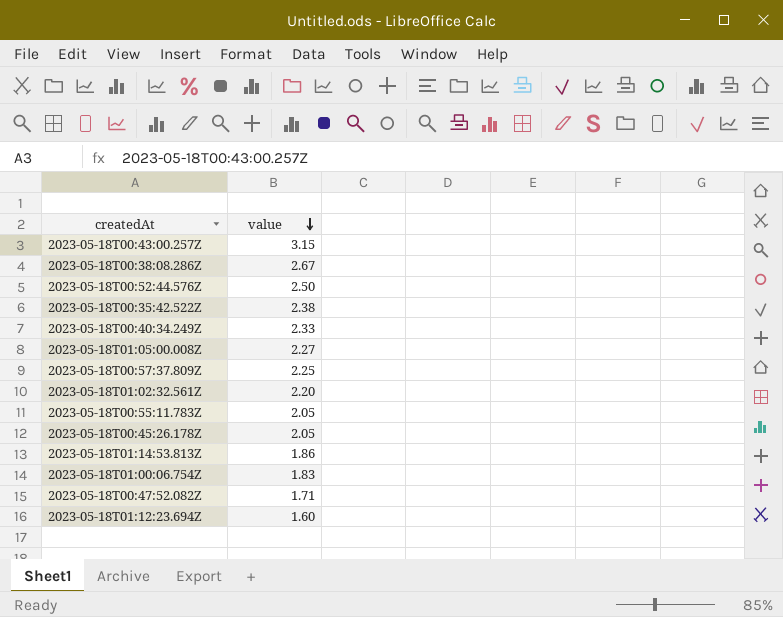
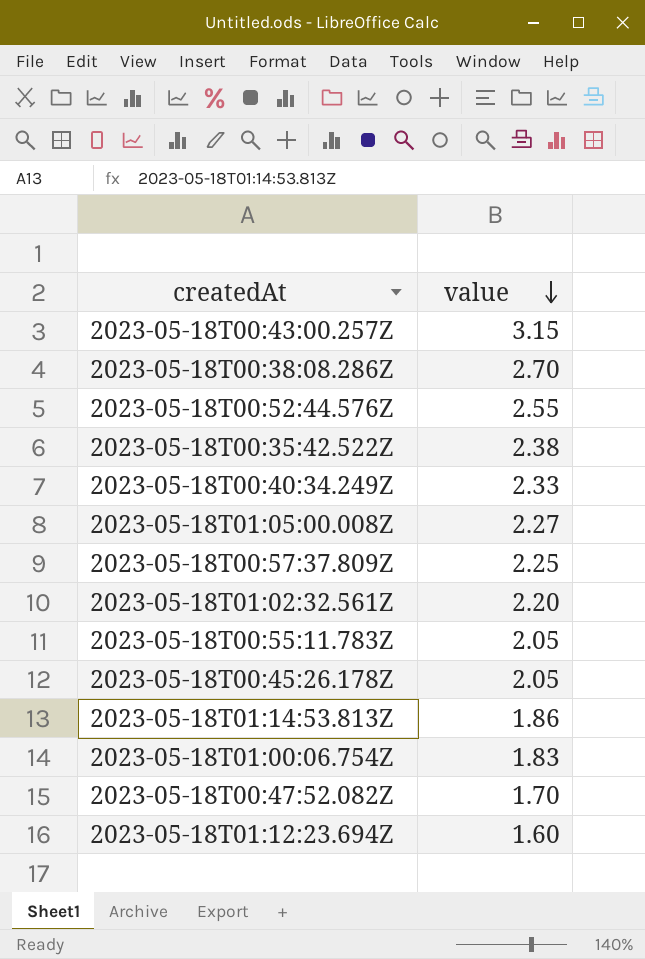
2023-05-18T00:38:08.286Z | value: 2.67 -> 2.70
2023-05-18T00:52:44.576Z | value: 2.50 -> 2.55
2023-05-18T00:47:52.082Z | value: 1.71 -> 1.70

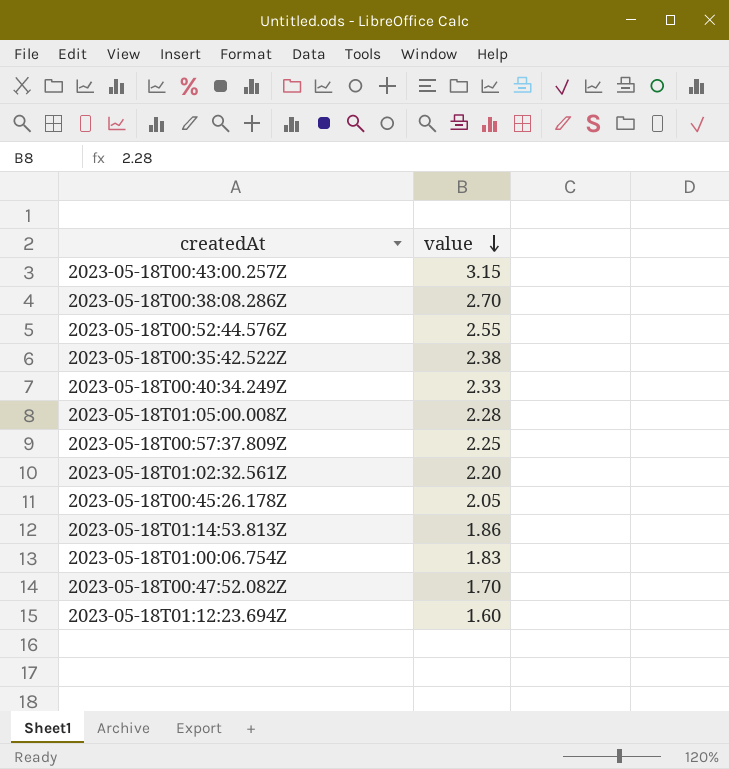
row 2023-05-18T00:55:11.783Z: 2.05 -> none
2023-05-18T01:05:00.008Z | value: 2.27 -> 2.28

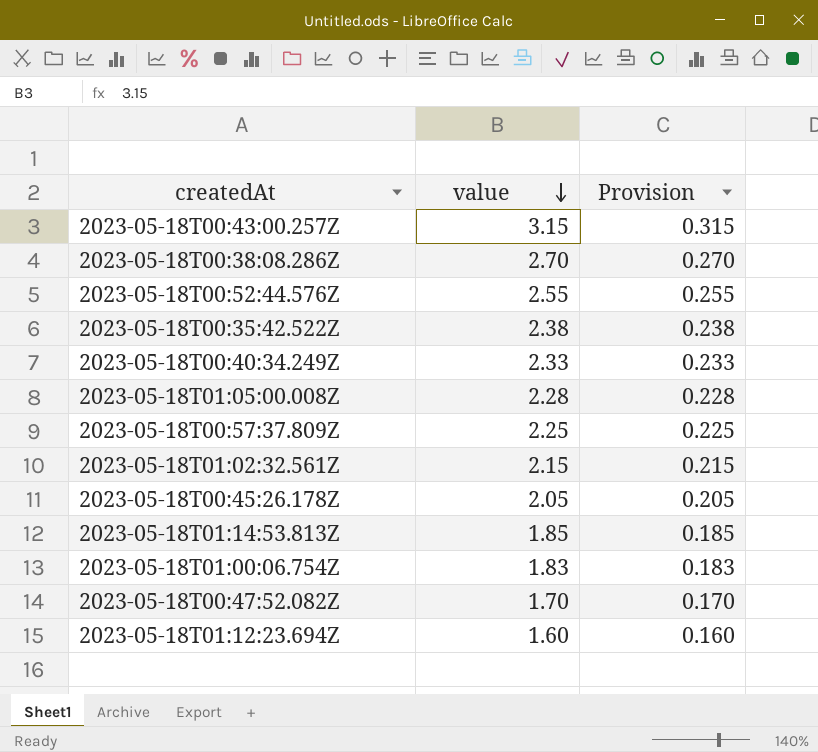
column Provision | formula: none -> [value] * 0.1
2023-05-18T01:02:32.561Z | value: 2.20 -> 2.15
2023-05-18T01:14:53.813Z | value: 1.86 -> 1.85

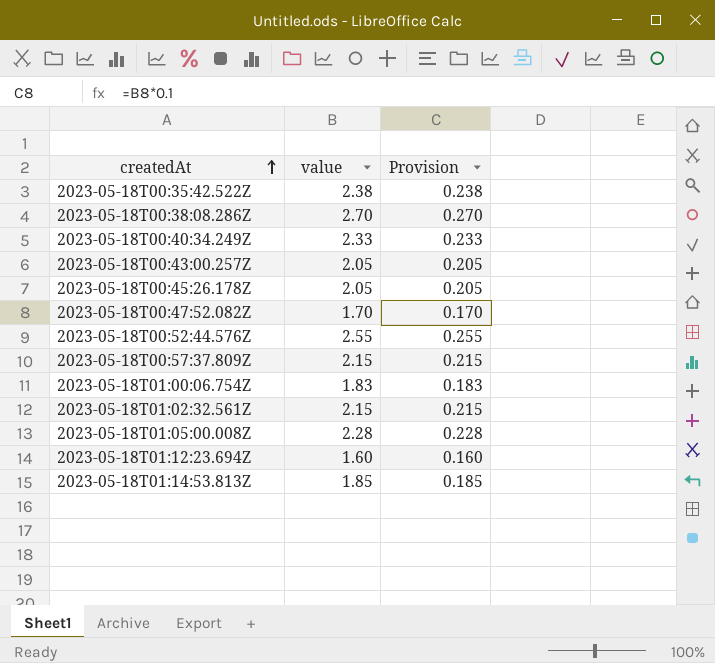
row order: value descending -> createdAt ascending
2023-05-18T00:43:00.257Z | value: 3.15 -> 2.05
2023-05-18T00:43:00.257Z | Provision: 0.315 -> 0.205
2023-05-18T00:57:37.809Z | value: 2.25 -> 2.15
2023-05-18T00:57:37.809Z | Provision: 0.225 -> 0.215

